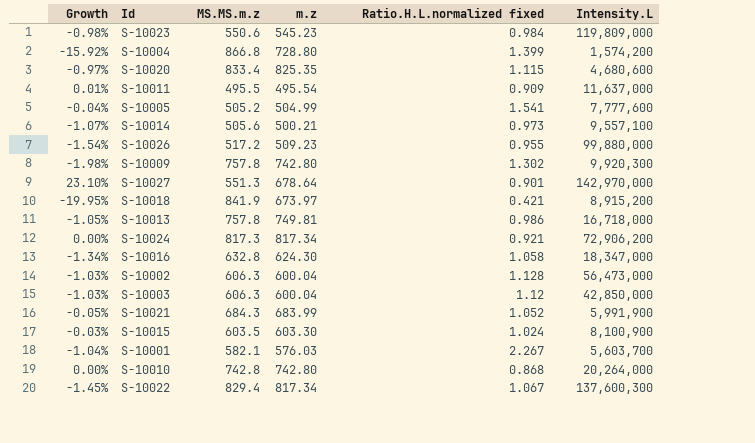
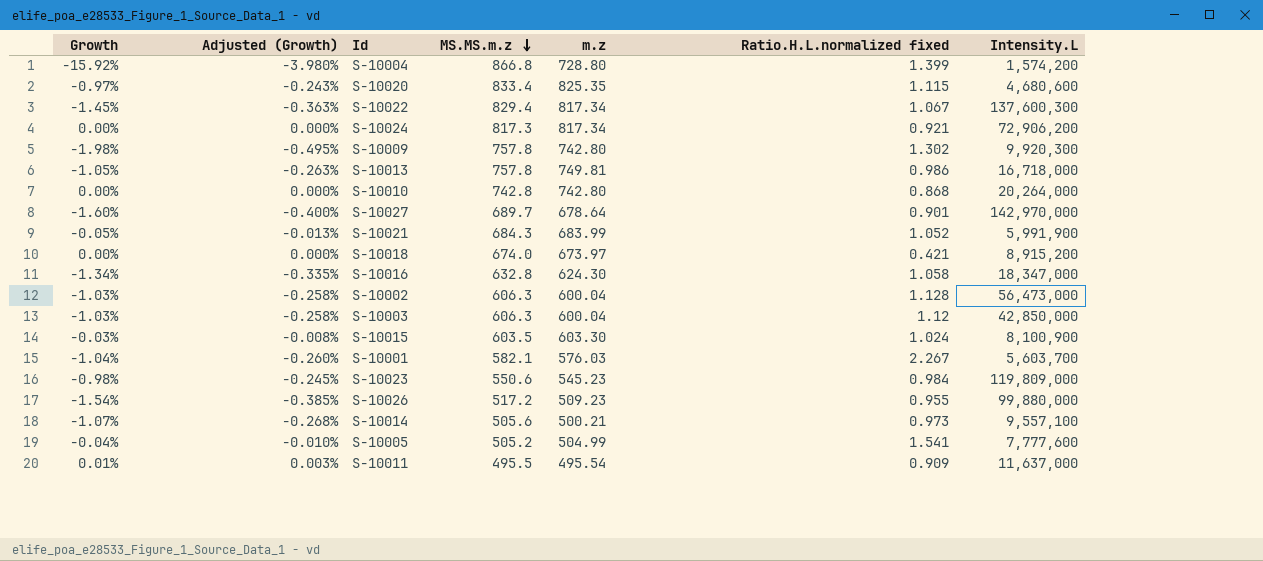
row order: none -> MS.MS.m.z descending
column Adjusted (Growth) | formula: none -> [Growth] * 0.25
S-10027 | Growth: 23.10% -> -1.60%
S-10027 | MS.MS.m.z: 551.3 -> 689.7
S-10018 | Growth: -19.95% -> 0.00%
S-10018 | MS.MS.m.z: 841.9 -> 674.0

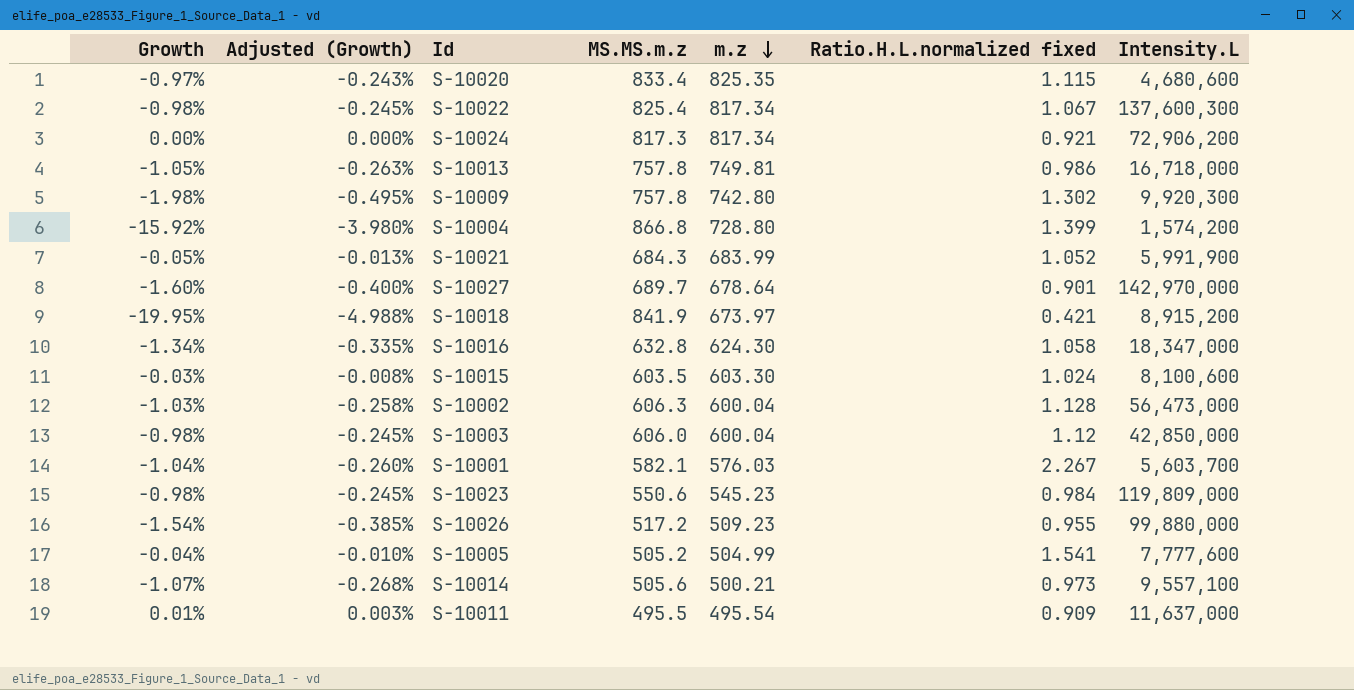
row order: MS.MS.m.z descending -> m.z descending
row S-10010: 0.00% | 0.000% | 742.8 | 742.80 | 0.868 | 20,264,000 -> none
S-10022 | Growth: -1.45% -> -0.98%
S-10022 | Adjusted (Growth): -0.363% -> -0.245%
S-10022 | MS.MS.m.z: 829.4 -> 825.4
S-10018 | Growth: 0.00% -> -19.95%
S-10018 | Adjusted (Growth): 0.000% -> -4.988%
S-10018 | MS.MS.m.z: 674.0 -> 841.9
S-10015 | Intensity.L: 8,100,900 -> 8,100,600
S-10003 | Growth: -1.03% -> -0.98%
S-10003 | Adjusted (Growth): -0.258% -> -0.245%
S-10003 | MS.MS.m.z: 606.3 -> 606.0

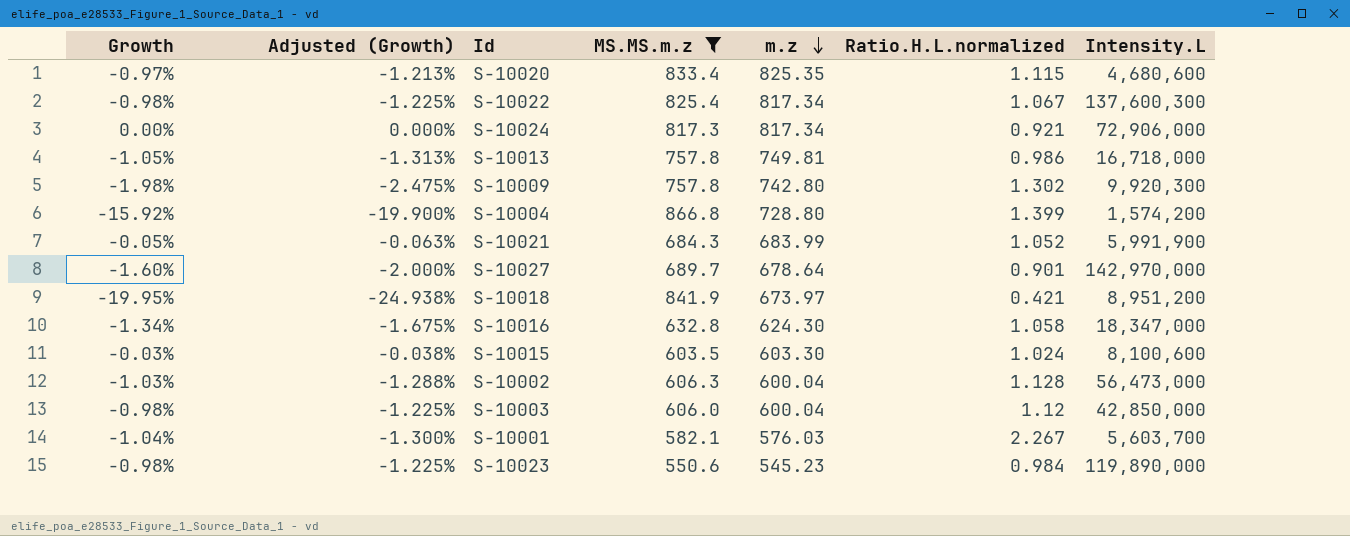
filter: none -> MS.MS.m.z >= 550.6
column Adjusted (Growth) | formula: [Growth] * 0.25 -> [Growth] * 1.25
column name: Ratio.H.L.normalized fixed -> Ratio.H.L.normalized
S-10024 | Intensity.L: 72,906,200 -> 72,906,000
S-10018 | Intensity.L: 8,915,200 -> 8,951,200
S-10023 | Intensity.L: 119,809,000 -> 119,890,000

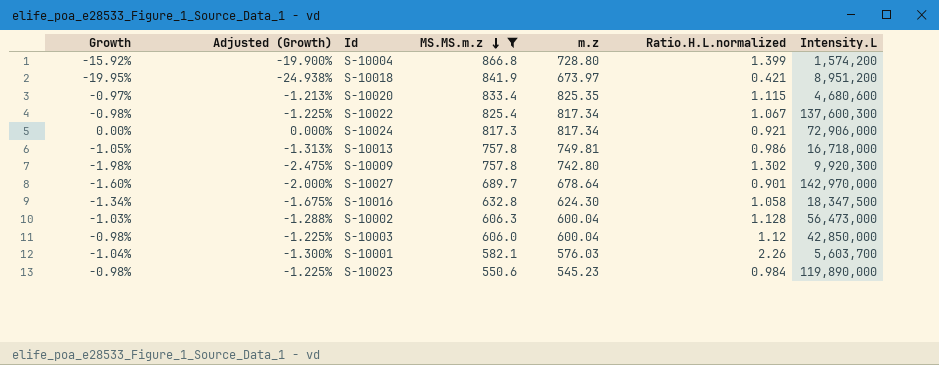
row order: m.z descending -> MS.MS.m.z descending
row S-10021: -0.05% | -0.063% | 684.3 | 683.99 | 1.052 | 5,991,900 -> none
row S-10015: -0.03% | -0.038% | 603.5 | 603.30 | 1.024 | 8,100,600 -> none
S-10016 | Intensity.L: 18,347,000 -> 18,347,500
S-10001 | Ratio.H.L.normalized: 2.267 -> 2.26

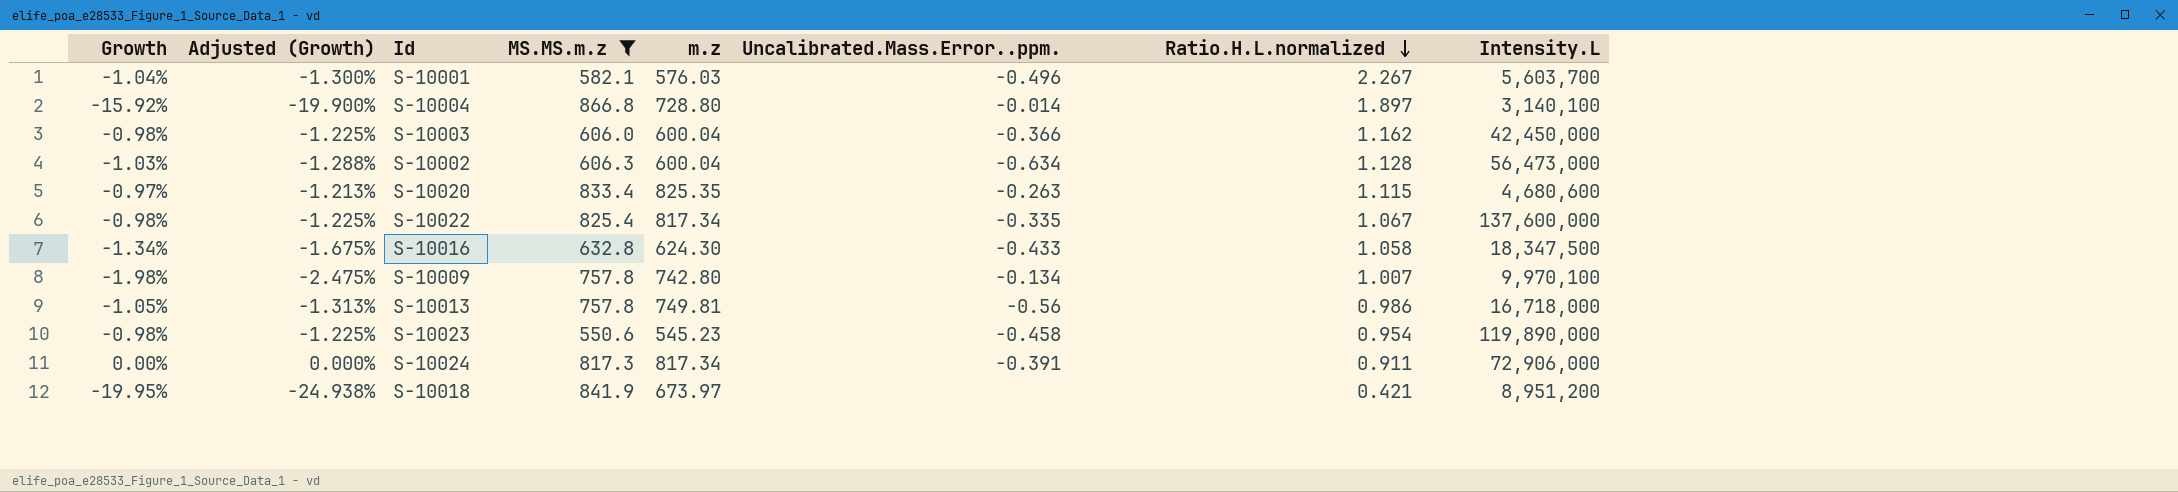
row order: MS.MS.m.z descending -> Ratio.H.L.normalized descending
column Uncalibrated.Mass.Error..ppm. | position: none -> 6
row S-10027: -1.60% | -2.000% | 689.7 | 678.64 | 0.901 | 142,970,000 -> none
S-10001 | Ratio.H.L.normalized: 2.26 -> 2.267
S-10004 | Ratio.H.L.normalized: 1.399 -> 1.897
S-10004 | Intensity.L: 1,574,200 -> 3,140,100
S-10003 | Ratio.H.L.normalized: 1.12 -> 1.162
S-10003 | Intensity.L: 42,850,000 -> 42,450,000
S-10022 | Intensity.L: 137,600,300 -> 137,600,000
S-10009 | Ratio.H.L.normalized: 1.302 -> 1.007
S-10009 | Intensity.L: 9,920,300 -> 9,970,100
S-10023 | Ratio.H.L.normalized: 0.984 -> 0.954
S-10024 | Ratio.H.L.normalized: 0.921 -> 0.911

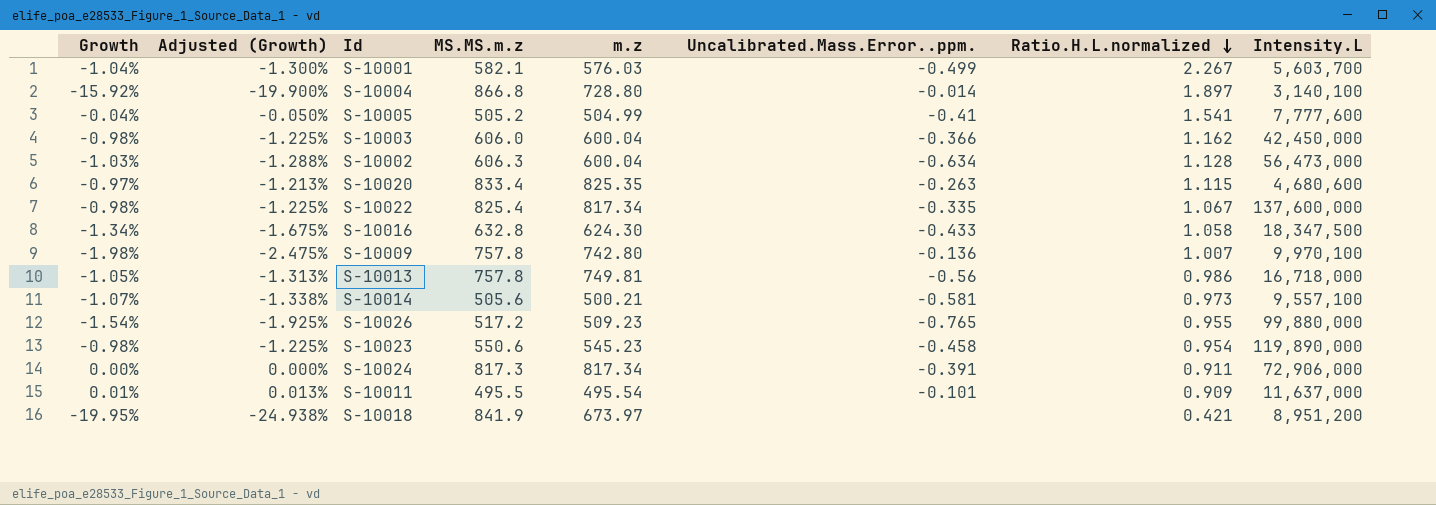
filter: MS.MS.m.z >= 550.6 -> none
S-10001 | Uncalibrated.Mass.Error..ppm.: -0.496 -> -0.499
S-10009 | Uncalibrated.Mass.Error..ppm.: -0.134 -> -0.136

